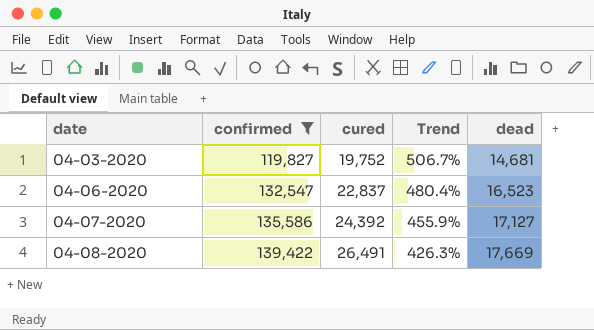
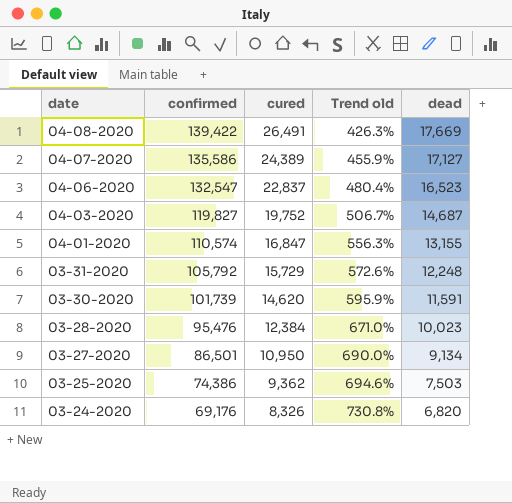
filter: confirmed >= 119,827 -> none
row order: date ascending -> date descending
column name: Trend -> Trend old
04-07-2020 | cured: 24,392 -> 24,389
04-03-2020 | dead: 14,681 -> 14,687

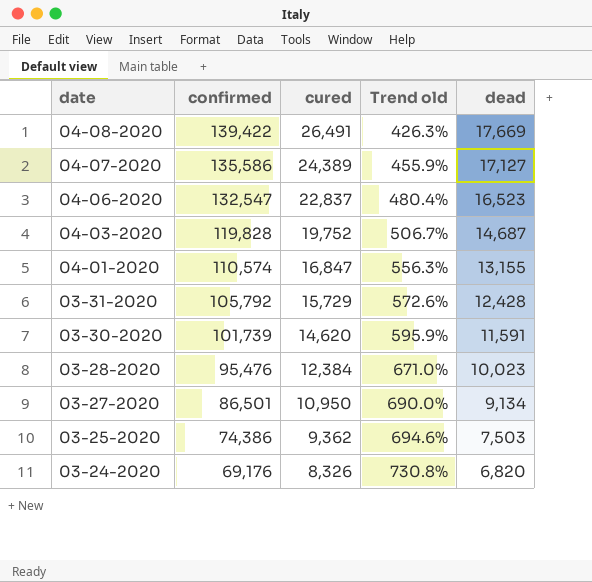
04-03-2020 | confirmed: 119,827 -> 119,828
03-31-2020 | dead: 12,248 -> 12,428

